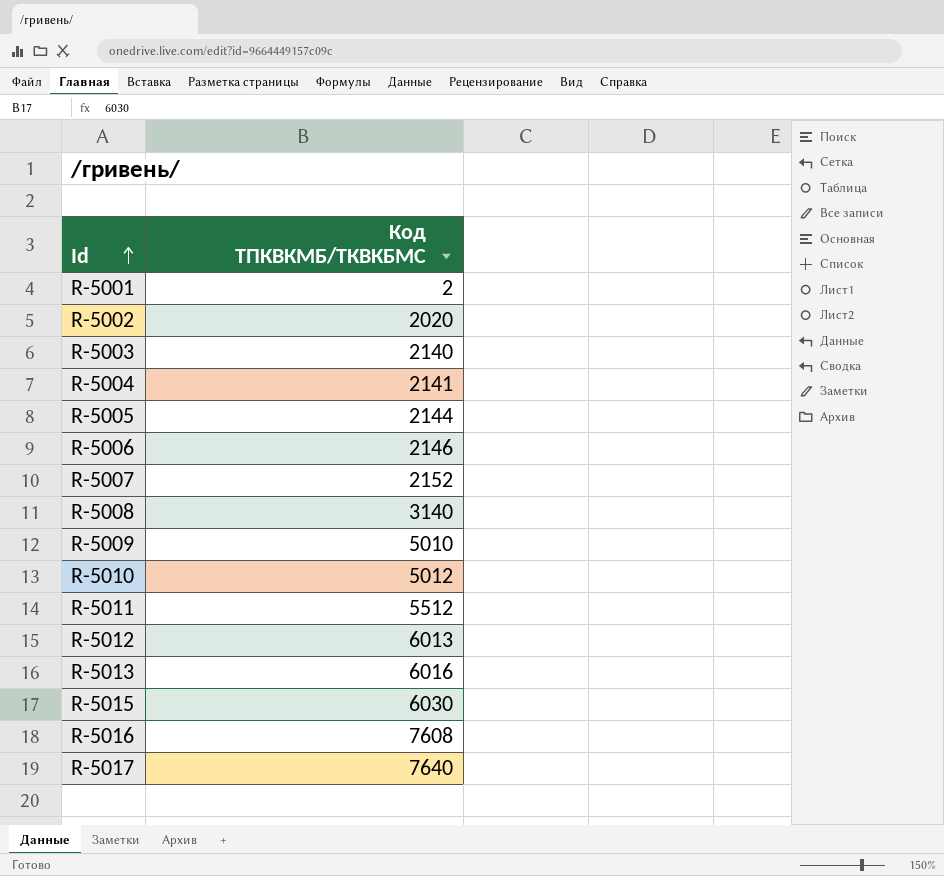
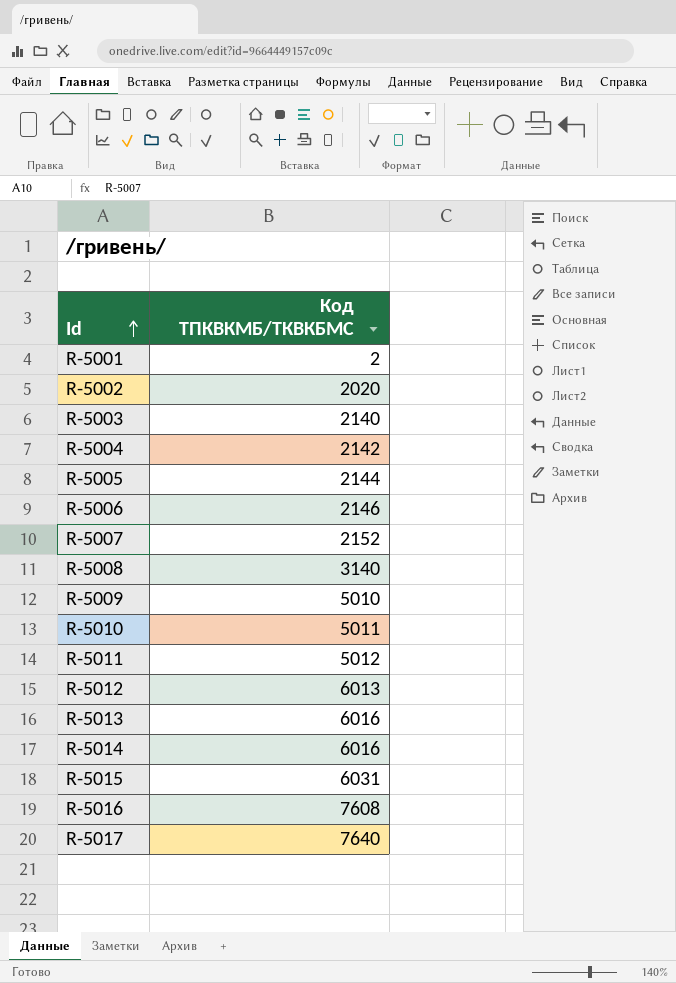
R-5004 | Код ТПКВКМБ/ТКВКБМС: 2141 -> 2142
R-5010 | Код ТПКВКМБ/ТКВКБМС: 5012 -> 5011
R-5011 | Код ТПКВКМБ/ТКВКБМС: 5512 -> 5012
row R-5014: none -> 6016
R-5015 | Код ТПКВКМБ/ТКВКБМС: 6030 -> 6031

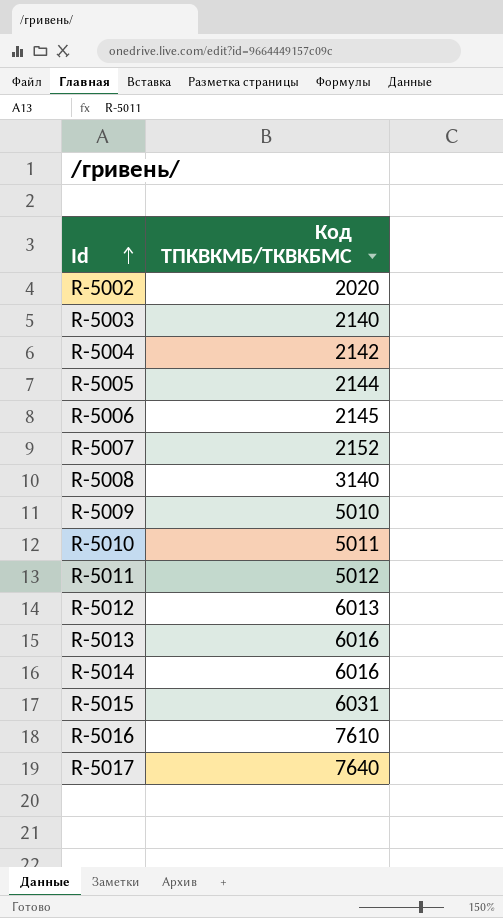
row R-5001: 2 -> none
R-5006 | Код ТПКВКМБ/ТКВКБМС: 2146 -> 2145
R-5016 | Код ТПКВКМБ/ТКВКБМС: 7608 -> 7610

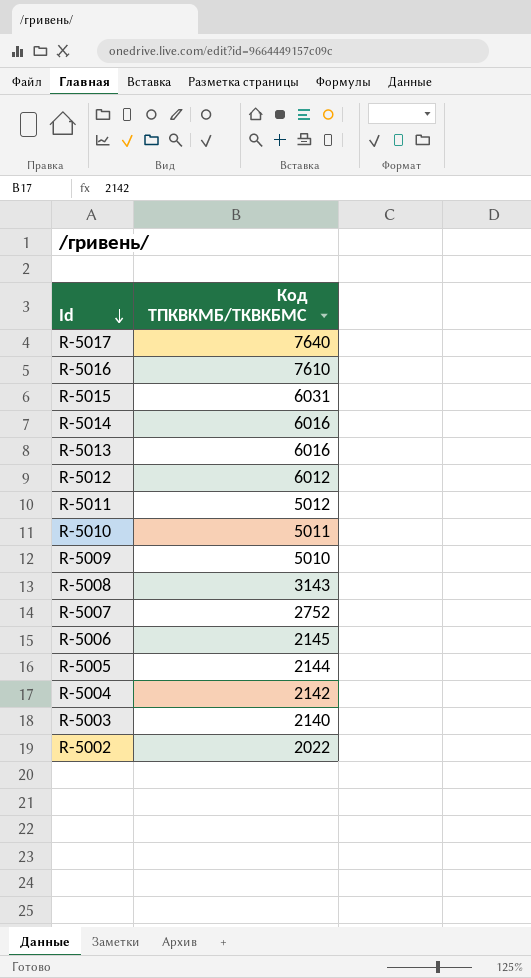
row order: Id ascending -> Id descending
R-5012 | Код ТПКВКМБ/ТКВКБМС: 6013 -> 6012
R-5008 | Код ТПКВКМБ/ТКВКБМС: 3140 -> 3143
R-5007 | Код ТПКВКМБ/ТКВКБМС: 2152 -> 2752
R-5002 | Код ТПКВКМБ/ТКВКБМС: 2020 -> 2022

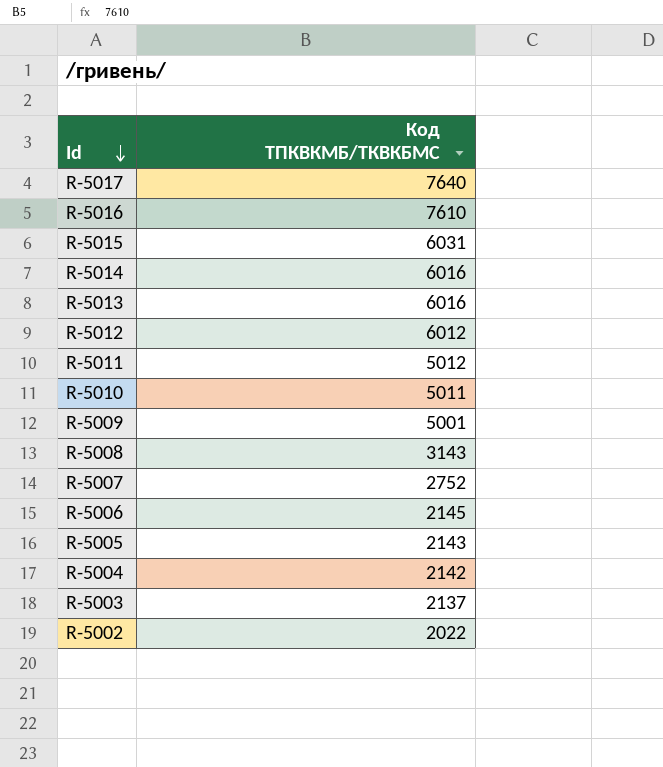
R-5009 | Код ТПКВКМБ/ТКВКБМС: 5010 -> 5001
R-5005 | Код ТПКВКМБ/ТКВКБМС: 2144 -> 2143
R-5003 | Код ТПКВКМБ/ТКВКБМС: 2140 -> 2137

